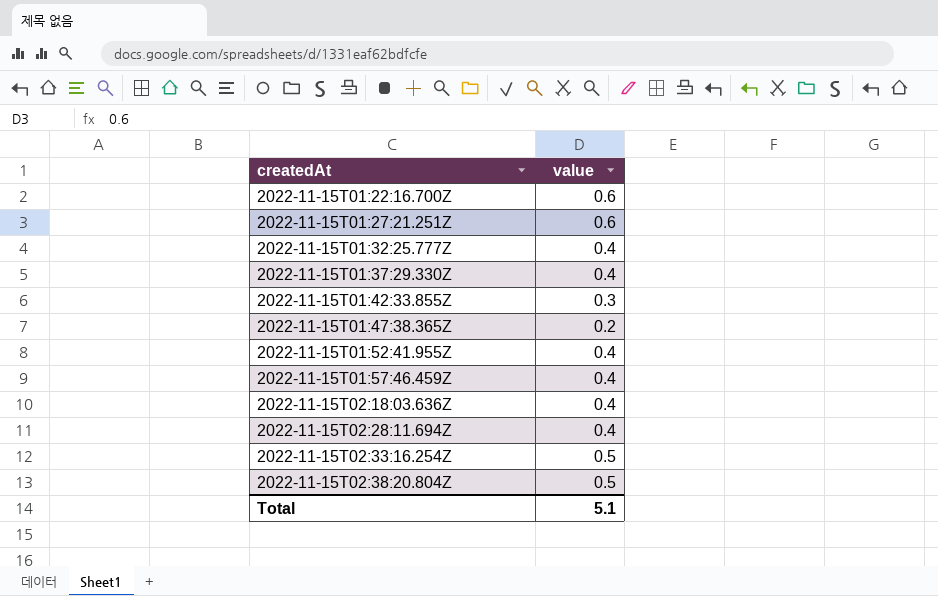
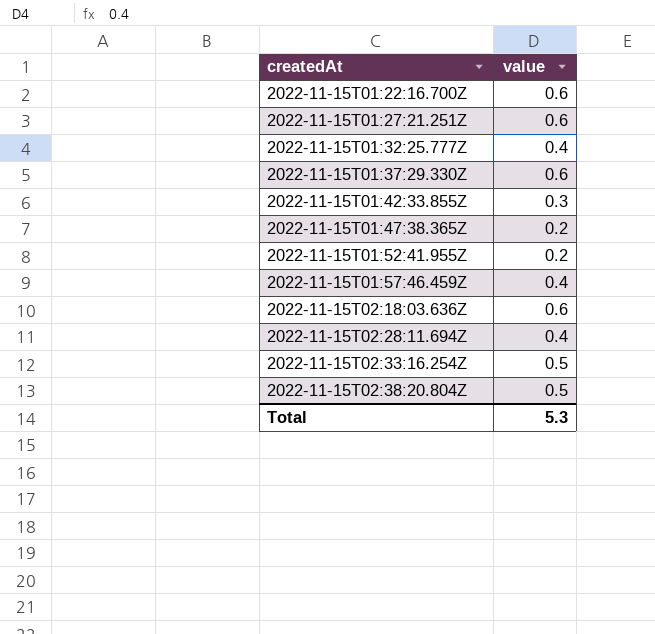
2022-11-15T01:37:29.330Z | value: 0.4 -> 0.6
2022-11-15T01:52:41.955Z | value: 0.4 -> 0.2
2022-11-15T02:18:03.636Z | value: 0.4 -> 0.6
Total | value: 5.1 -> 5.3

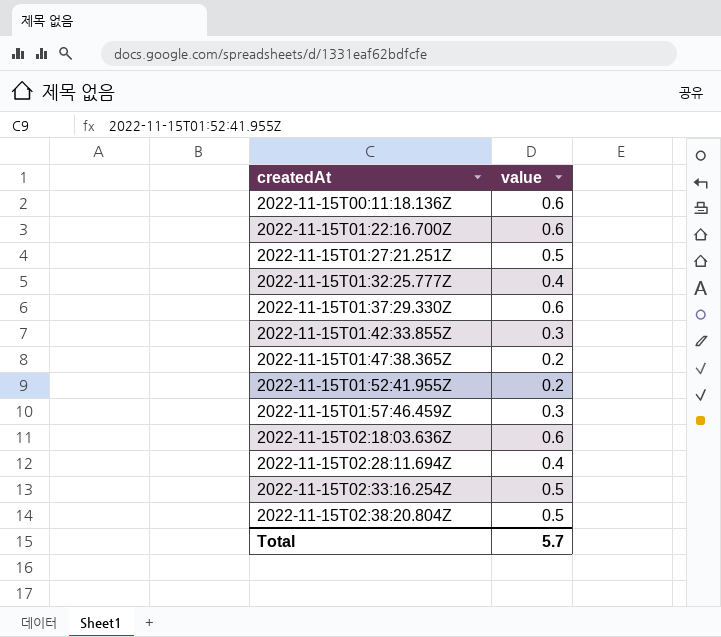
row 2022-11-15T00:11:18.136Z: none -> 0.6
2022-11-15T01:27:21.251Z | value: 0.6 -> 0.5
2022-11-15T01:57:46.459Z | value: 0.4 -> 0.3
Total | value: 5.3 -> 5.7

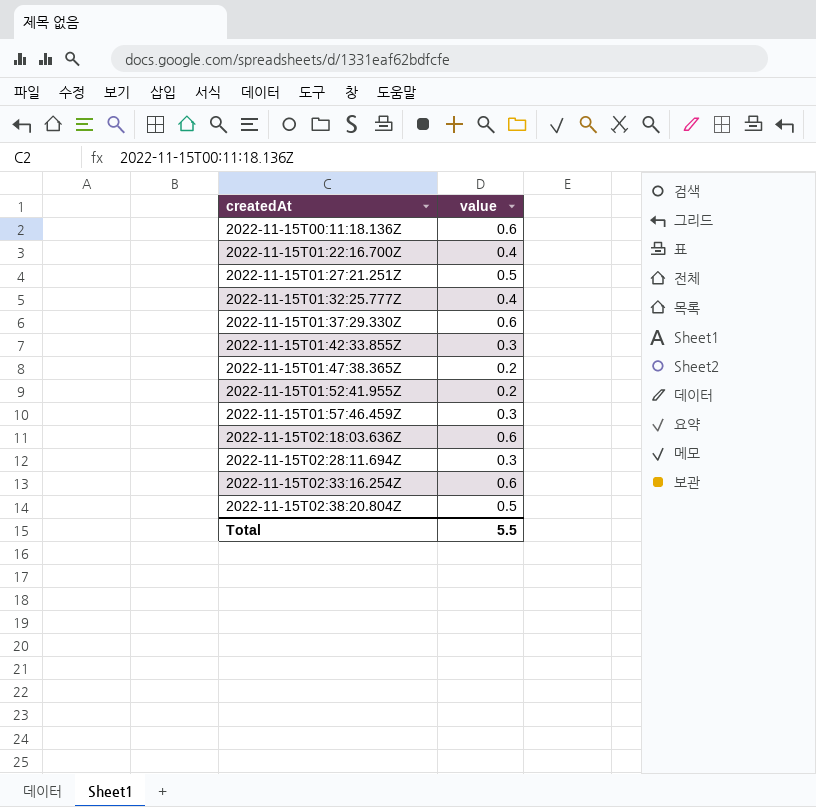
2022-11-15T01:22:16.700Z | value: 0.6 -> 0.4
2022-11-15T02:28:11.694Z | value: 0.4 -> 0.3
2022-11-15T02:33:16.254Z | value: 0.5 -> 0.6
Total | value: 5.7 -> 5.5

